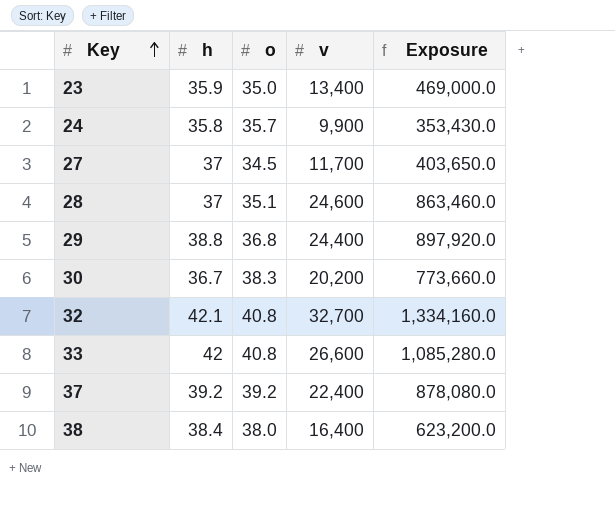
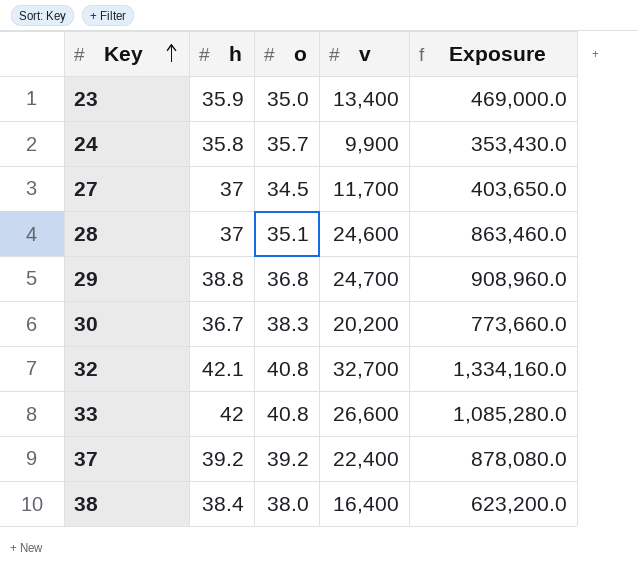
29 | v: 24,400 -> 24,700
29 | Exposure: 897,920.0 -> 908,960.0

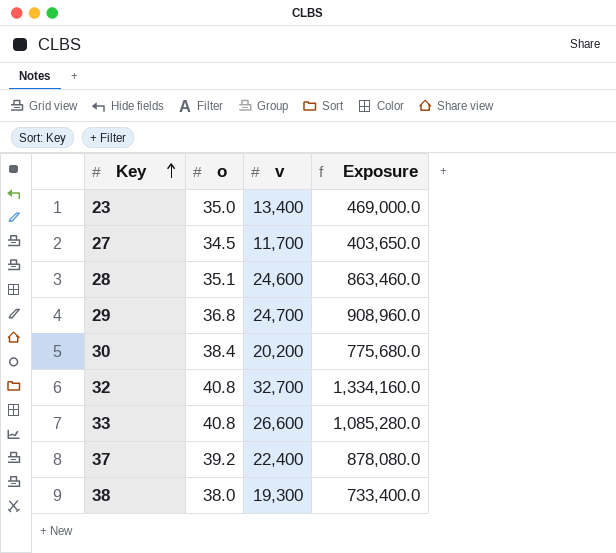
column h | position: 2 -> none
row 24: 35.8 | 35.7 | 9,900 | 353,430.0 -> none
30 | o: 38.3 -> 38.4
30 | Exposure: 773,660.0 -> 775,680.0
38 | v: 16,400 -> 19,300
38 | Exposure: 623,200.0 -> 733,400.0

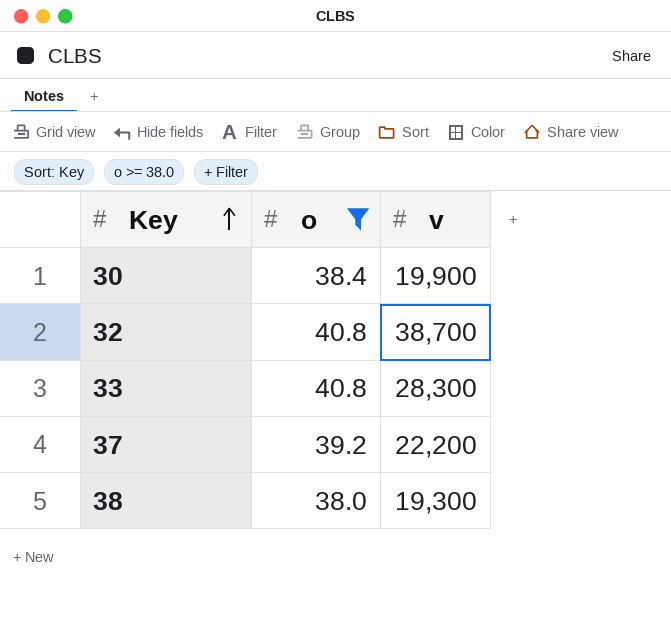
filter: none -> o >= 38.0
column Exposure | formula: [o] * [v] -> none
30 | v: 20,200 -> 19,900
32 | v: 32,700 -> 38,700
33 | v: 26,600 -> 28,300
37 | v: 22,400 -> 22,200

